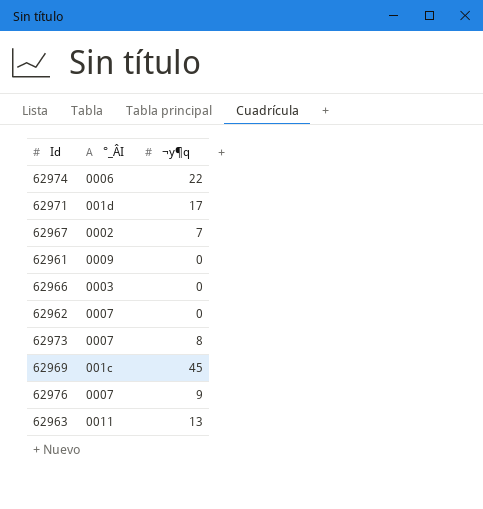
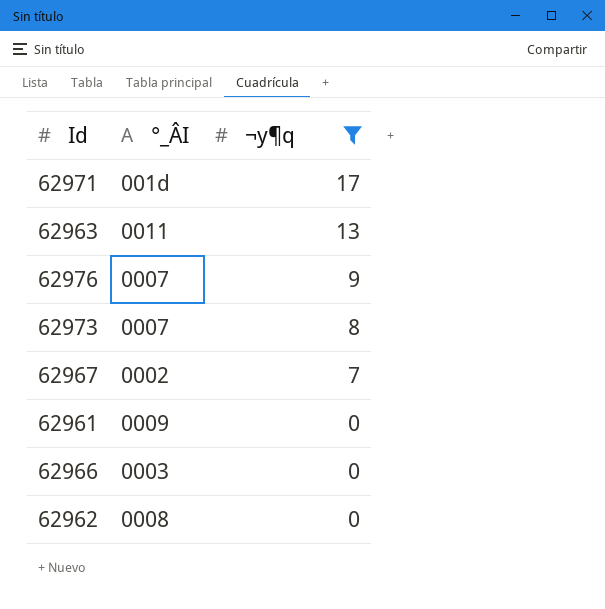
filter: none -> ¬y¶q <= 17
row order: none -> ¬y¶q descending
62962 | °_ÂI: 0007 -> 0008

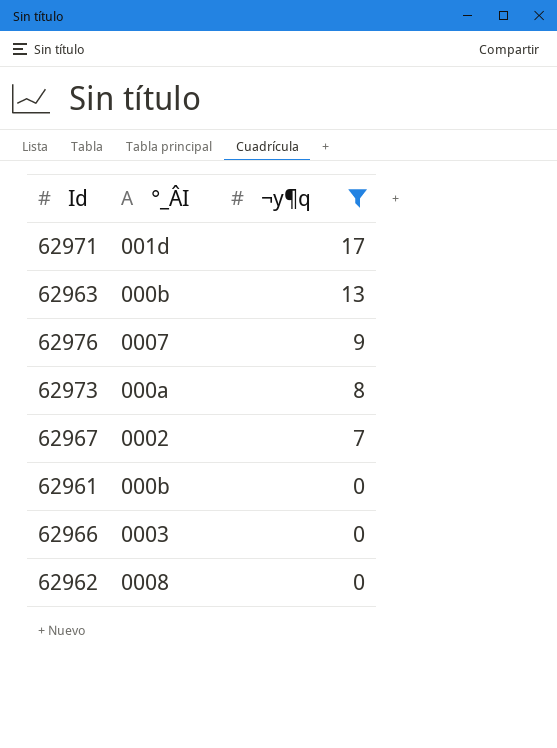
62963 | °_ÂI: 0011 -> 000b
62973 | °_ÂI: 0007 -> 000a
62961 | °_ÂI: 0009 -> 000b

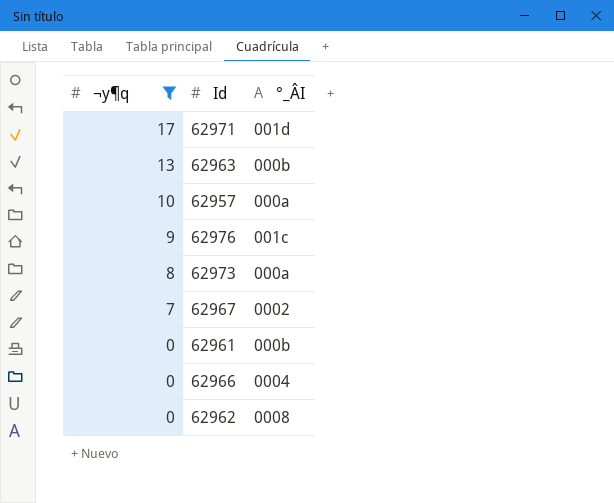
column ¬y¶q | position: 3 -> 1
row 62957: none -> 10 | 000a
62976 | °_ÂI: 0007 -> 001c
62966 | °_ÂI: 0003 -> 0004

